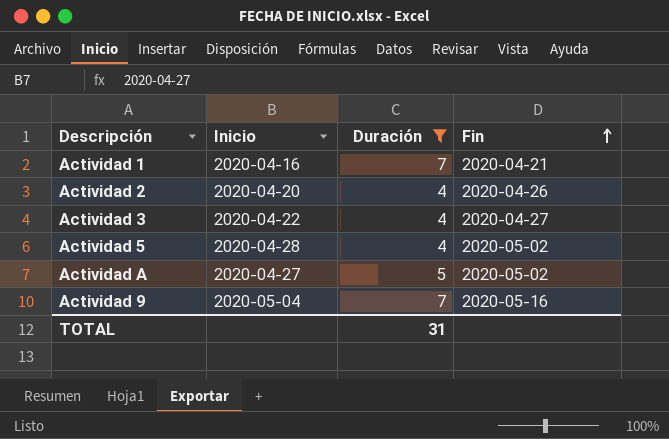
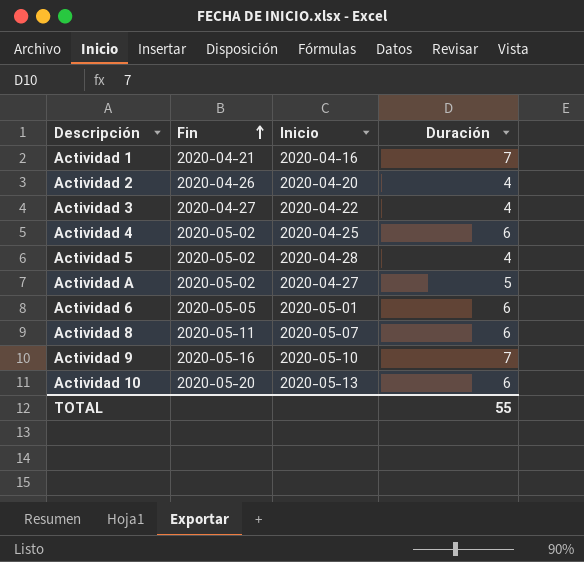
filter: Duración != 6 -> none
column Fin | position: 4 -> 2
Actividad 9 | Inicio: 2020-05-04 -> 2020-05-10
TOTAL | Duración: 31 -> 55

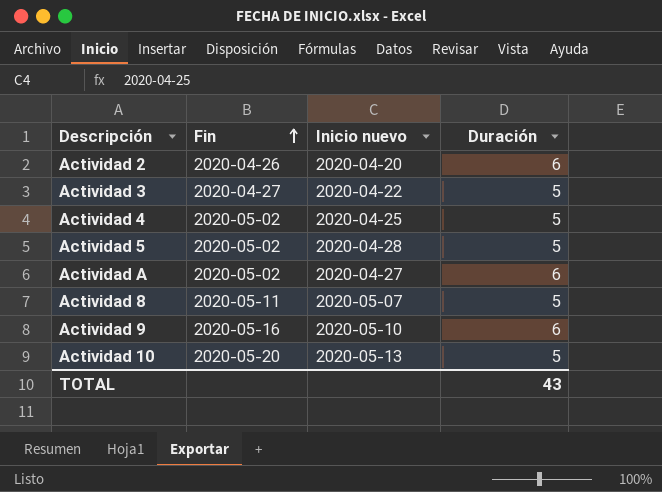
column name: Inicio -> Inicio nuevo
row Actividad 1: 2020-04-21 | 2020-04-16 | 7 -> none
row Actividad 6: 2020-05-05 | 2020-05-01 | 6 -> none
Actividad 2 | Duración: 4 -> 6
Actividad 3 | Duración: 4 -> 5
Actividad 4 | Duración: 6 -> 5
Actividad 5 | Duración: 4 -> 5
Actividad A | Duración: 5 -> 6
Actividad 8 | Duración: 6 -> 5
Actividad 9 | Duración: 7 -> 6
Actividad 10 | Duración: 6 -> 5
TOTAL | Duración: 55 -> 43

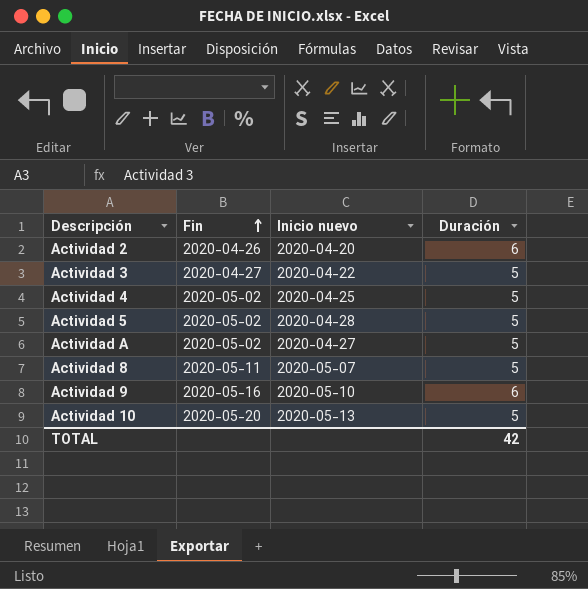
Actividad A | Duración: 6 -> 5
TOTAL | Duración: 43 -> 42

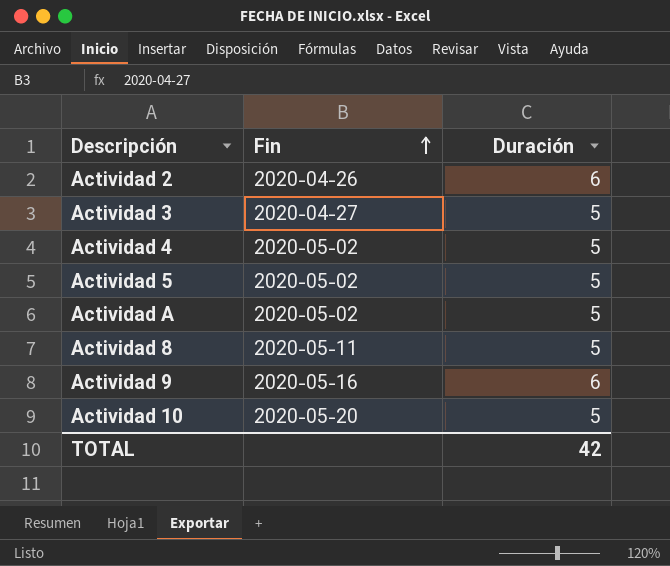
column Inicio nuevo | position: 3 -> none

